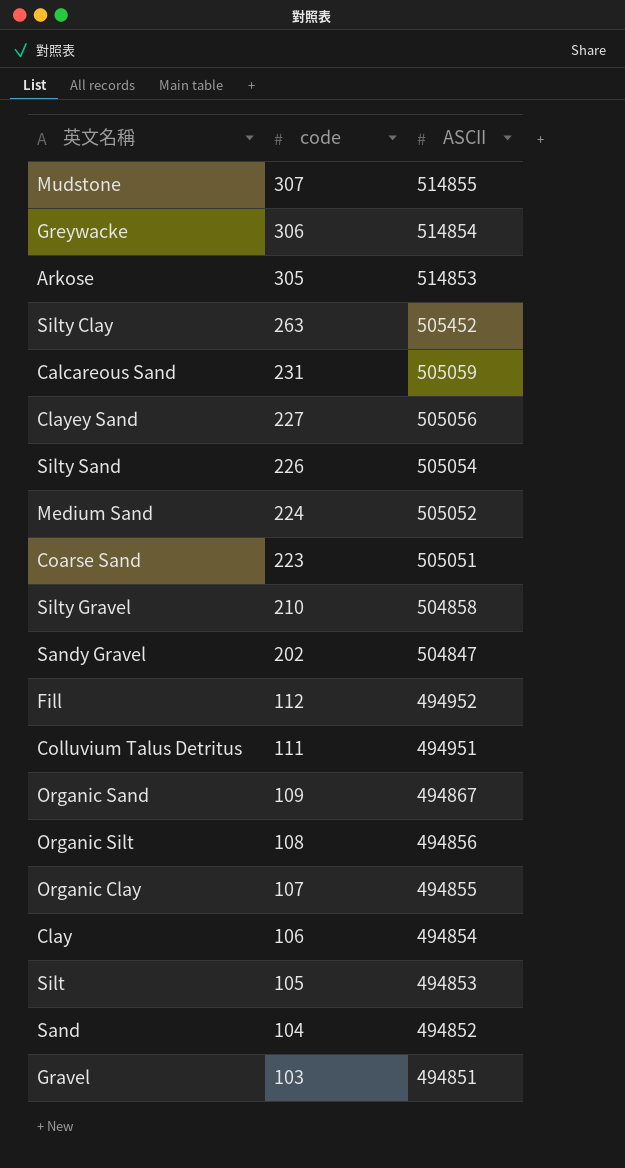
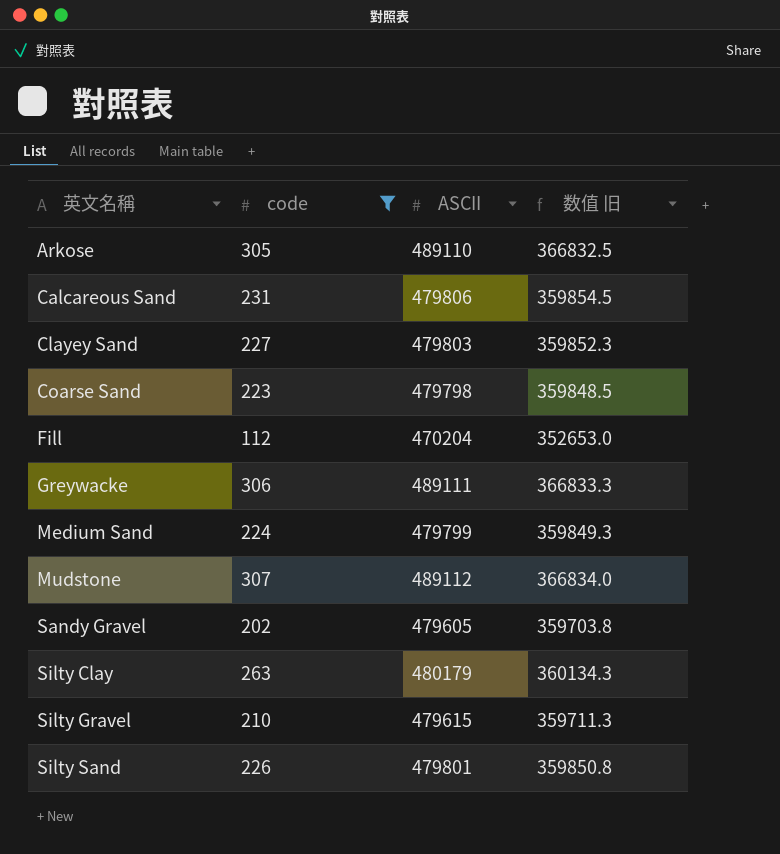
filter: none -> code >= 112
row order: code descending -> 英文名稱 ascending
column 数值 旧 | formula: none -> [ASCII] * 0.75
Arkose | ASCII: 514853 -> 489110
Calcareous Sand | ASCII: 505059 -> 479806
Clayey Sand | ASCII: 505056 -> 479803
Coarse Sand | ASCII: 505051 -> 479798
Fill | ASCII: 494952 -> 470204
Greywacke | ASCII: 514854 -> 489111
Medium Sand | ASCII: 505052 -> 479799
Mudstone | ASCII: 514855 -> 489112
Sandy Gravel | ASCII: 504847 -> 479605
Silty Clay | ASCII: 505452 -> 480179
Silty Gravel | ASCII: 504858 -> 479615
Silty Sand | ASCII: 505054 -> 479801

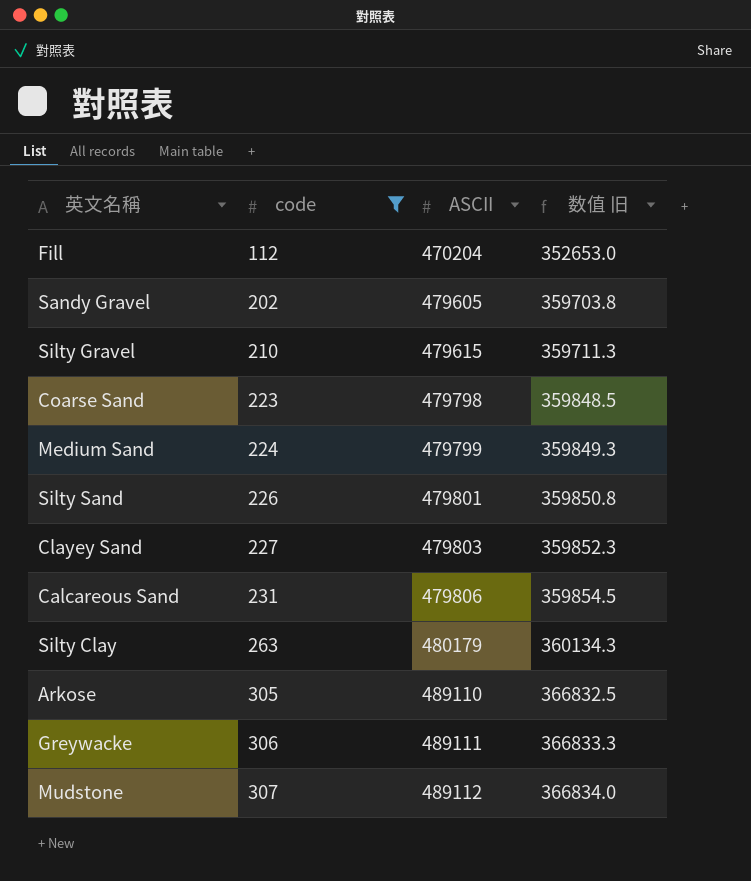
row order: 英文名稱 ascending -> code ascending

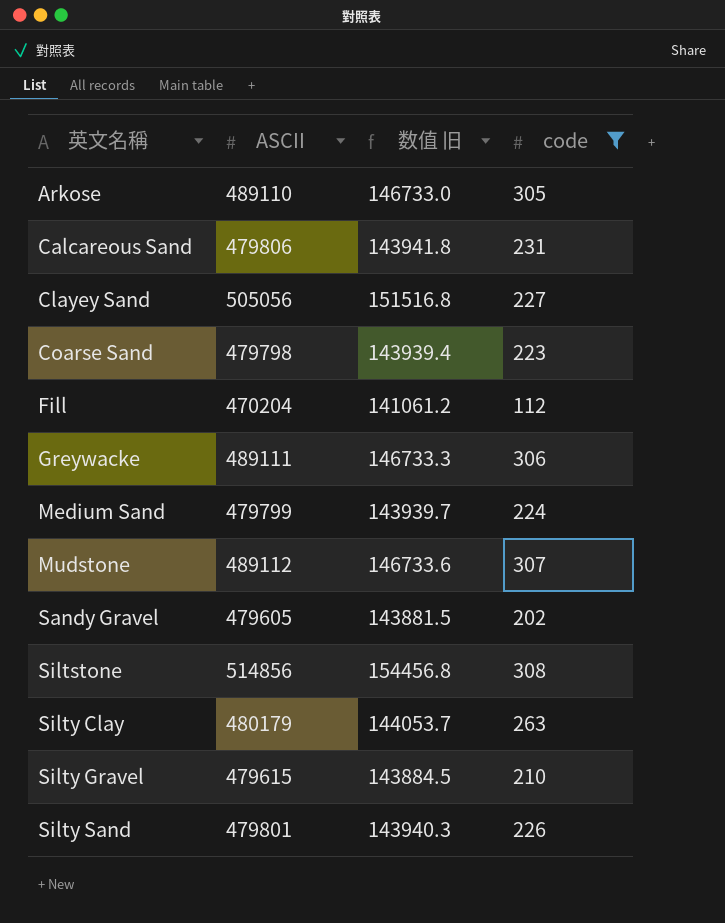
row order: code ascending -> 英文名稱 ascending
column 数值 旧 | formula: [ASCII] * 0.75 -> [ASCII] * 0.3
column code | position: 2 -> 4
Clayey Sand | ASCII: 479803 -> 505056
row Siltstone: none -> 514856 | 154456.8 | 308

